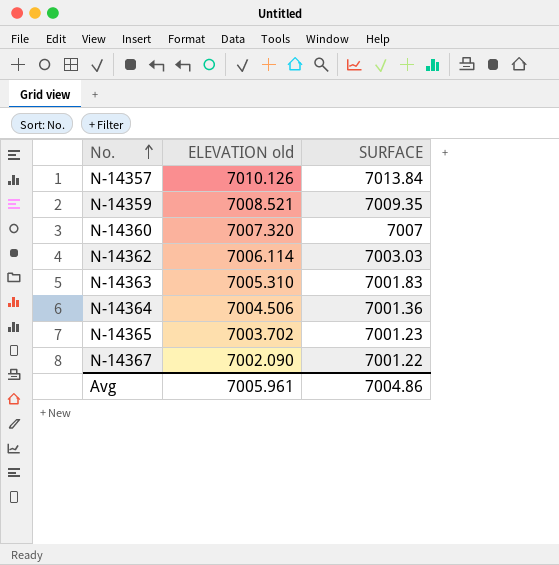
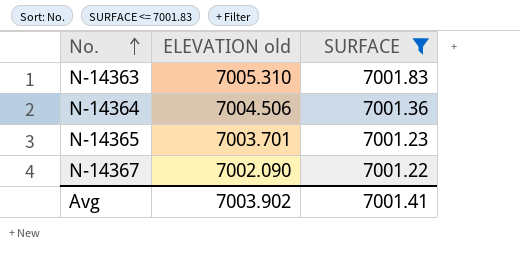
filter: none -> SURFACE <= 7001.83
N-14365 | ELEVATION old: 7003.702 -> 7003.701
Avg | ELEVATION old: 7005.961 -> 7003.902
Avg | SURFACE: 7004.86 -> 7001.41

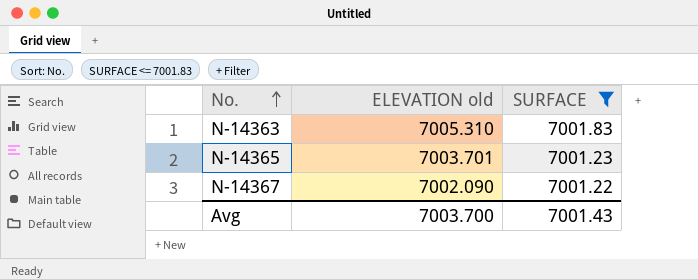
row N-14364: 7004.506 | 7001.36 -> none
Avg | ELEVATION old: 7003.902 -> 7003.700
Avg | SURFACE: 7001.41 -> 7001.43

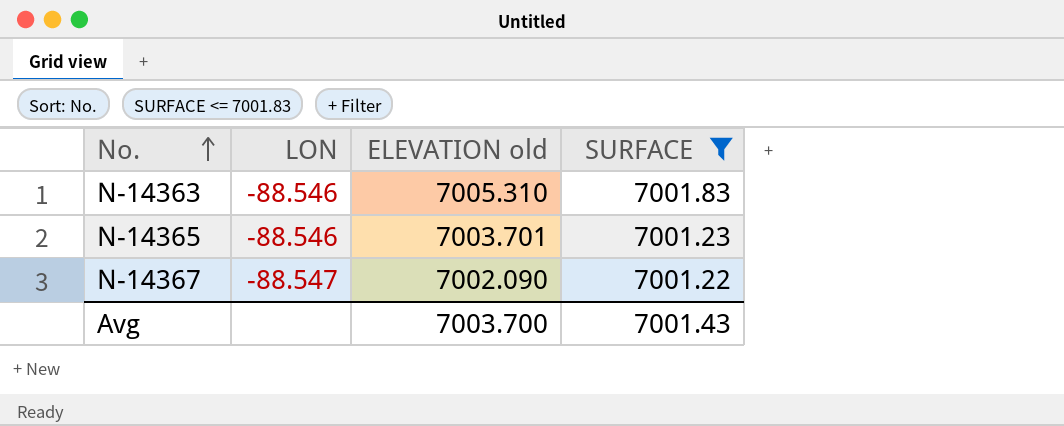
column LON | position: none -> 2

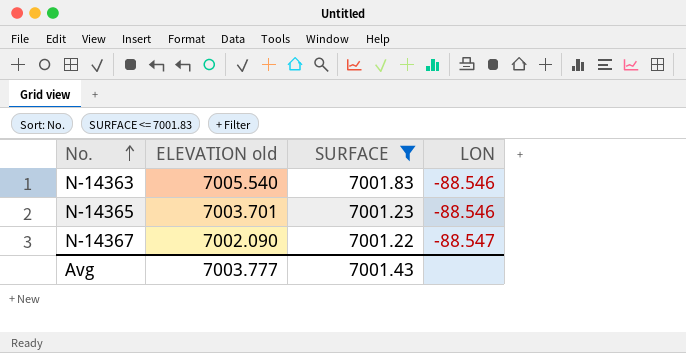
column LON | position: 2 -> 4
N-14363 | ELEVATION old: 7005.310 -> 7005.540
Avg | ELEVATION old: 7003.700 -> 7003.777

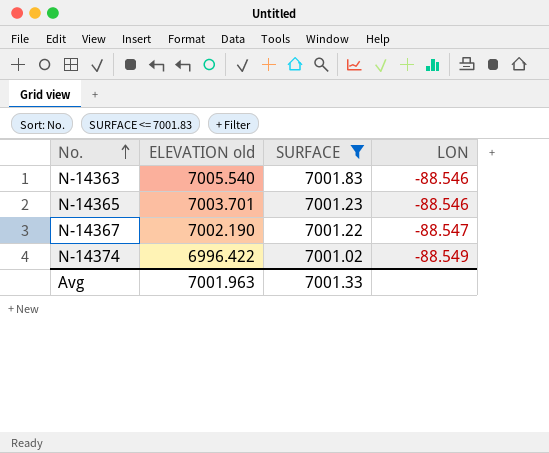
N-14367 | ELEVATION old: 7002.090 -> 7002.190
row N-14374: none -> 6996.422 | 7001.02 | -88.549
Avg | ELEVATION old: 7003.777 -> 7001.963
Avg | SURFACE: 7001.43 -> 7001.33

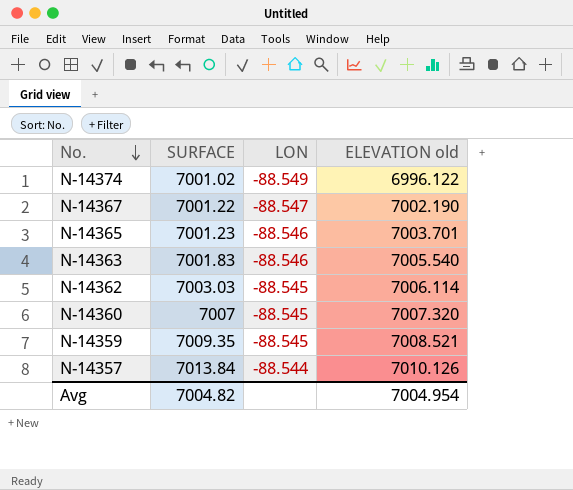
filter: SURFACE <= 7001.83 -> none
row order: No. ascending -> No. descending
column ELEVATION old | position: 2 -> 4
N-14374 | ELEVATION old: 6996.422 -> 6996.122
Avg | SURFACE: 7001.33 -> 7004.82
Avg | ELEVATION old: 7001.963 -> 7004.954

